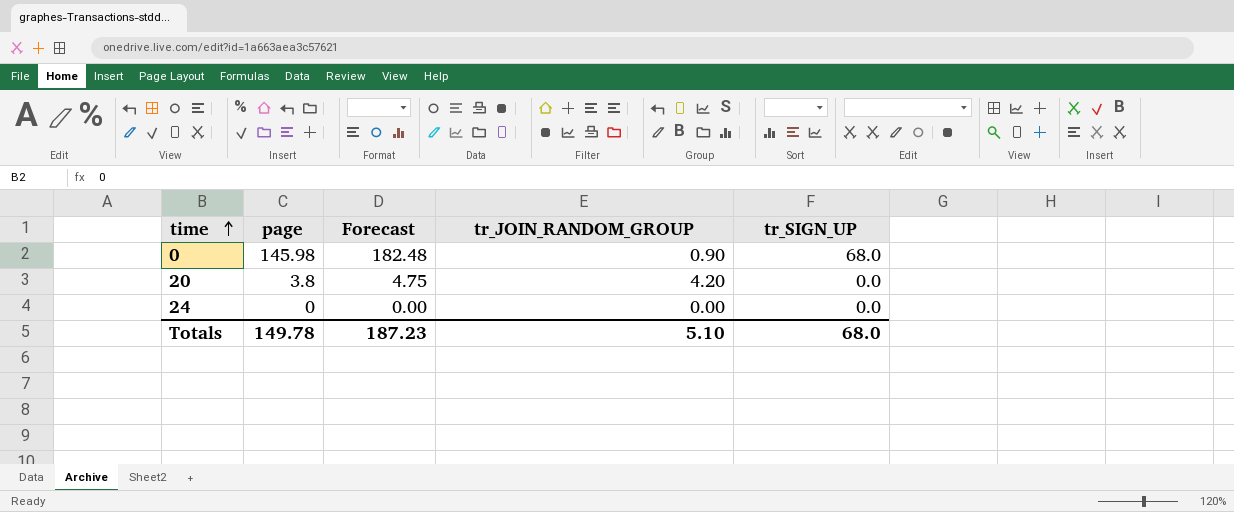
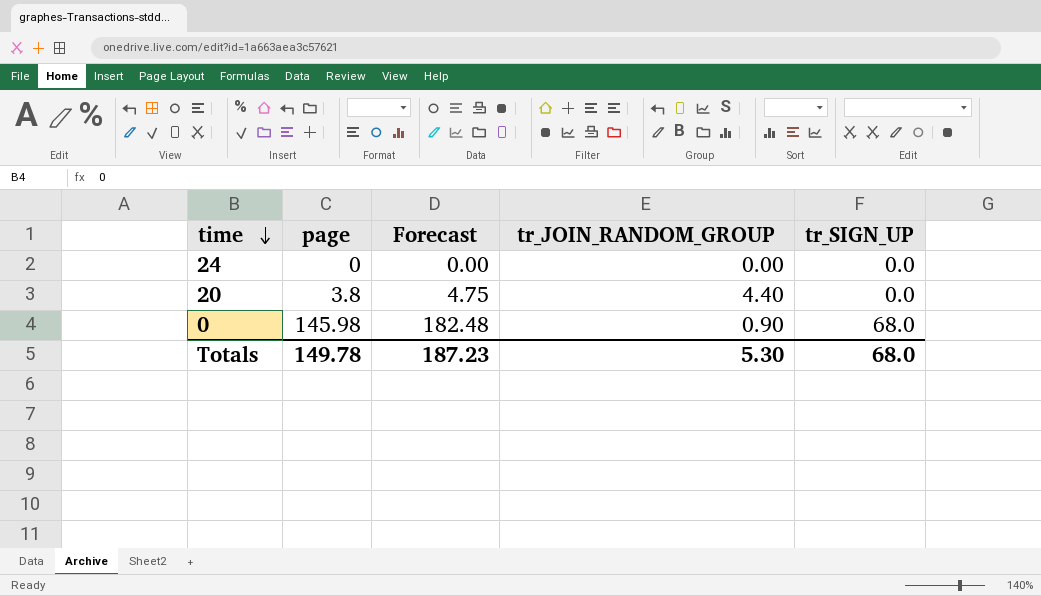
row order: time ascending -> time descending
20 | tr_JOIN_RANDOM_GROUP: 4.20 -> 4.40
Totals | tr_JOIN_RANDOM_GROUP: 5.10 -> 5.30

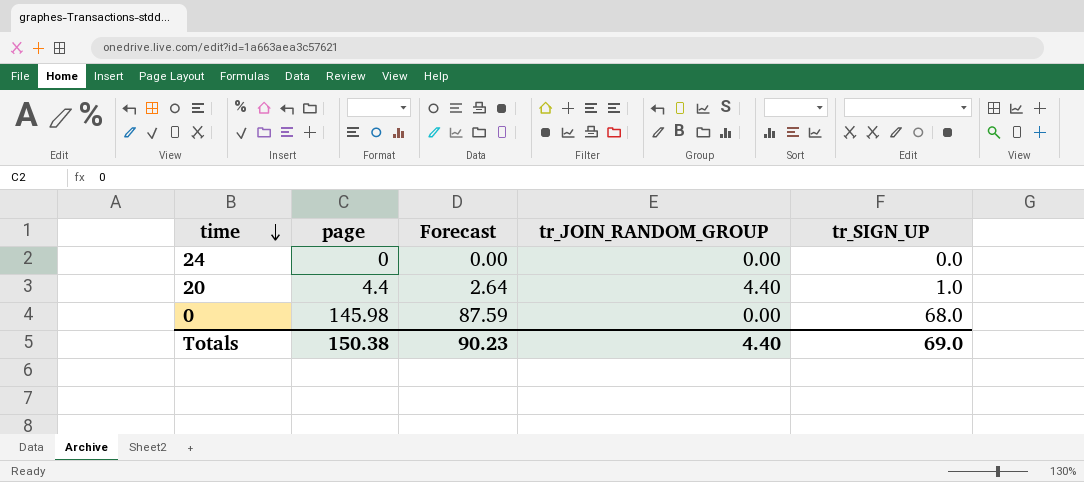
column Forecast | formula: [page] * 1.25 -> [page] * 0.6
20 | page: 3.8 -> 4.4
20 | tr_SIGN_UP: 0.0 -> 1.0
0 | tr_JOIN_RANDOM_GROUP: 0.90 -> 0.00
Totals | page: 149.78 -> 150.38
Totals | Forecast: 187.23 -> 90.23
Totals | tr_JOIN_RANDOM_GROUP: 5.30 -> 4.40
Totals | tr_SIGN_UP: 68.0 -> 69.0

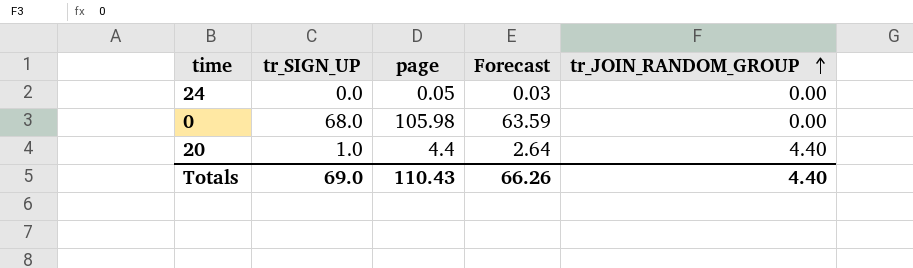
row order: time descending -> tr_JOIN_RANDOM_GROUP ascending
column tr_SIGN_UP | position: 5 -> 2
24 | page: 0 -> 0.05
24 | Forecast: 0.00 -> 0.03
0 | page: 145.98 -> 105.98
0 | Forecast: 87.59 -> 63.59
Totals | page: 150.38 -> 110.43
Totals | Forecast: 90.23 -> 66.26

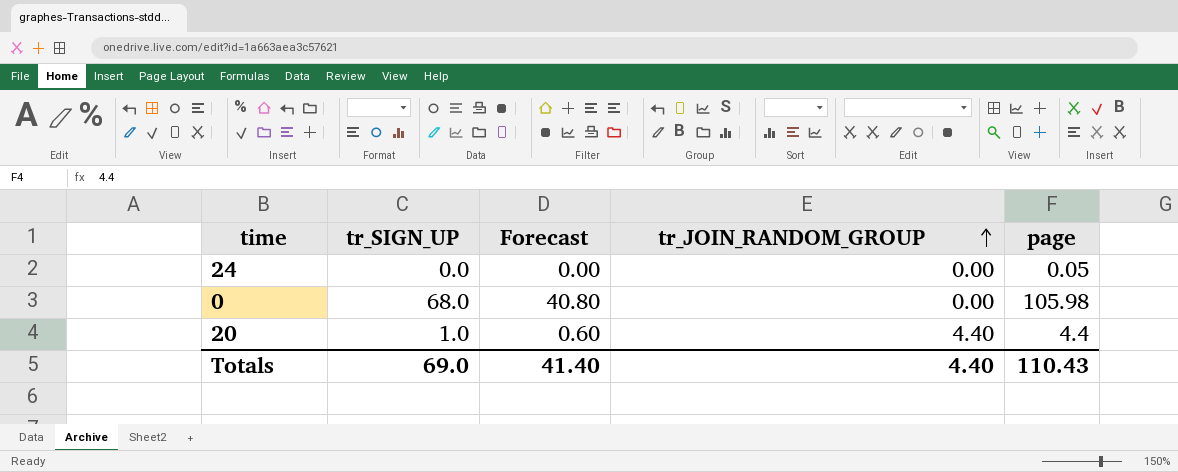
column Forecast | formula: [page] * 0.6 -> [tr_SIGN_UP] * 0.6
column page | position: 3 -> 5
Totals | Forecast: 66.26 -> 41.40

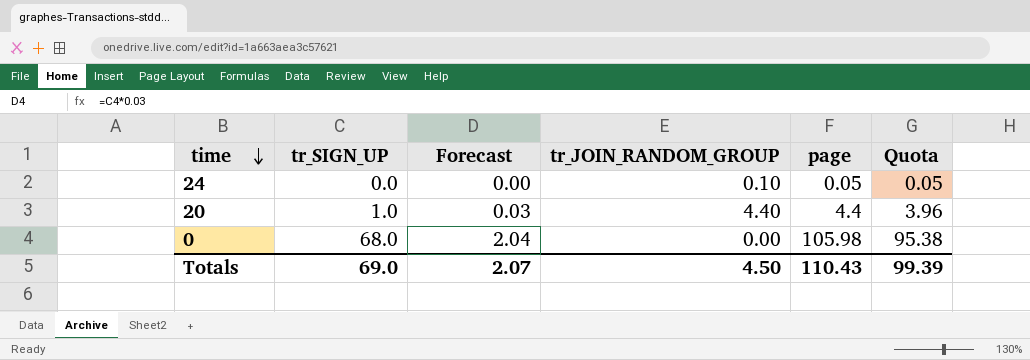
row order: tr_JOIN_RANDOM_GROUP ascending -> time descending
column Forecast | formula: [tr_SIGN_UP] * 0.6 -> [tr_SIGN_UP] * 0.03
column Quota | formula: none -> [page] * 0.9
24 | tr_JOIN_RANDOM_GROUP: 0.00 -> 0.10
Totals | Forecast: 41.40 -> 2.07
Totals | tr_JOIN_RANDOM_GROUP: 4.40 -> 4.50

